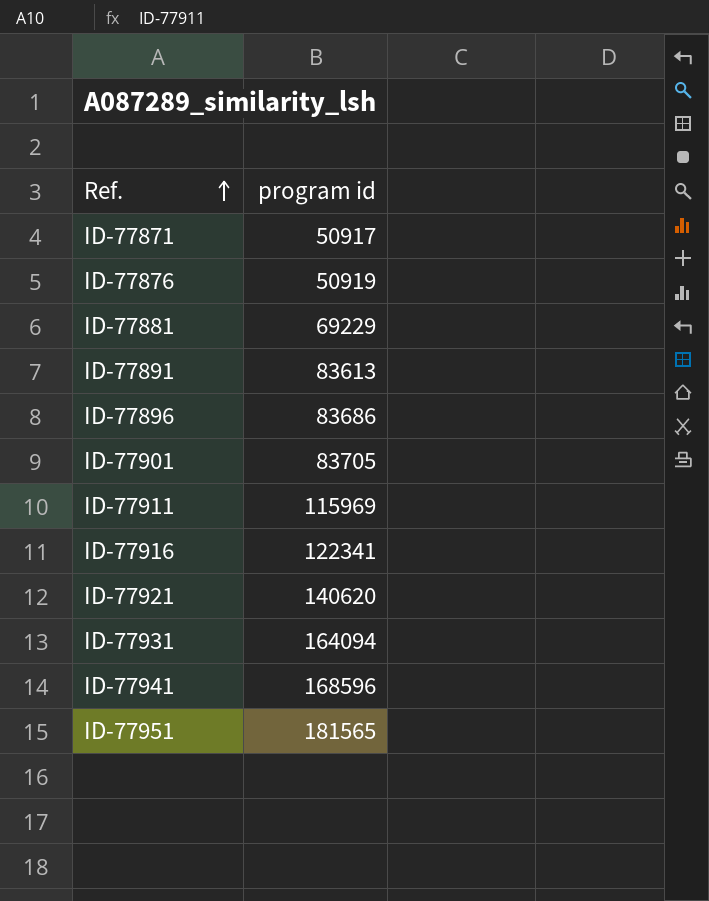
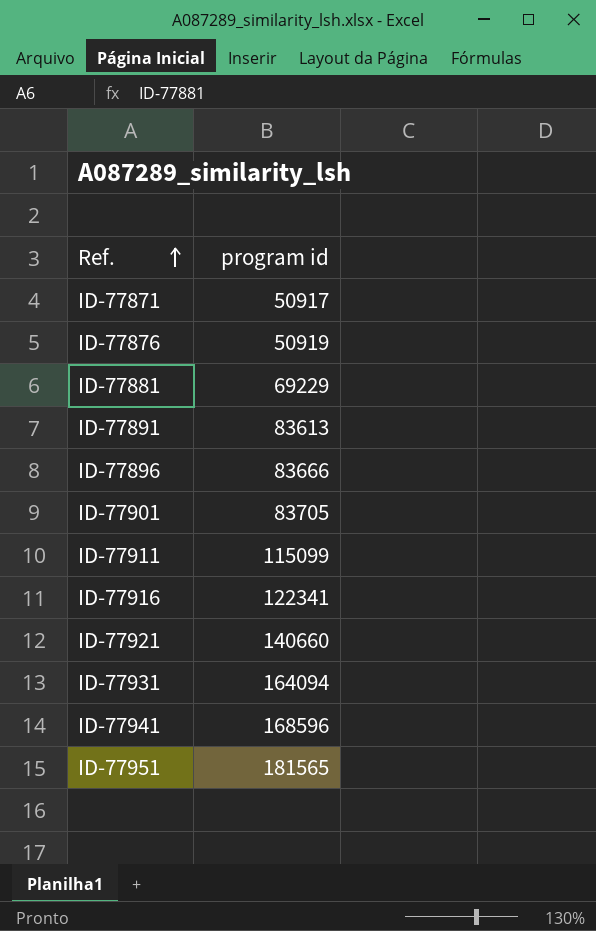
ID-77896 | program id: 83686 -> 83666
ID-77911 | program id: 115969 -> 115099
ID-77921 | program id: 140620 -> 140660

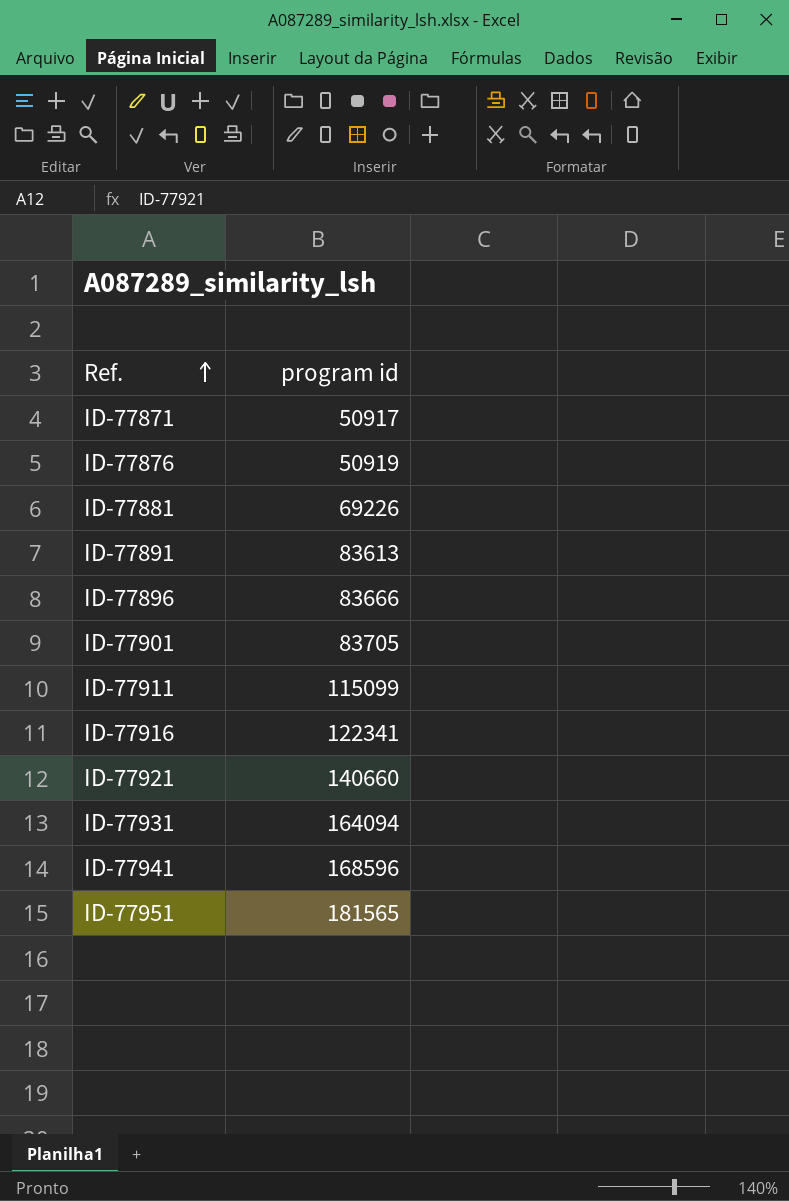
ID-77881 | program id: 69229 -> 69226

